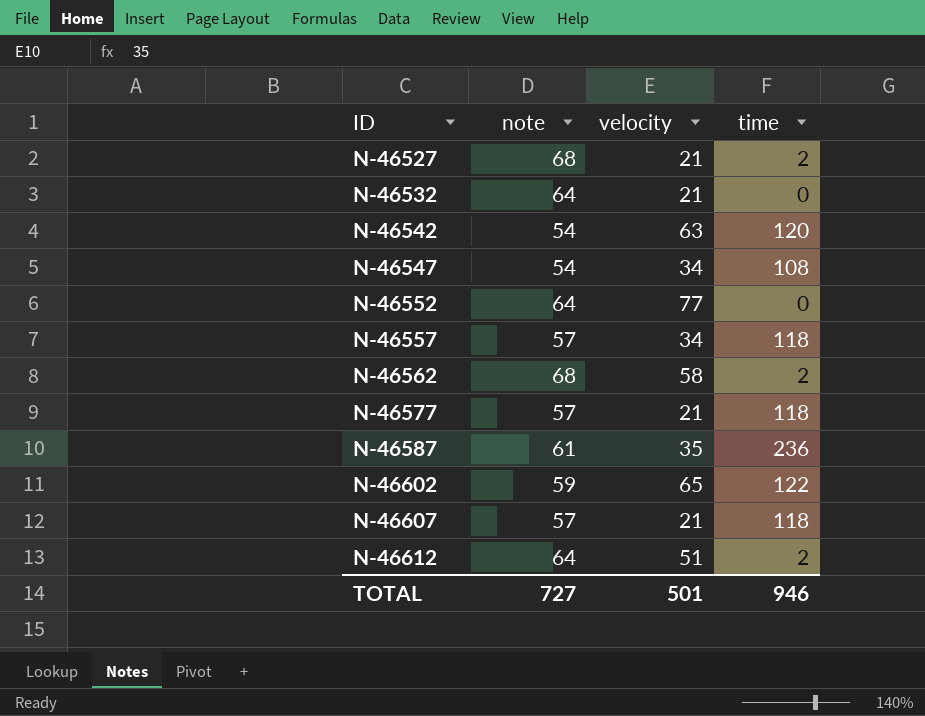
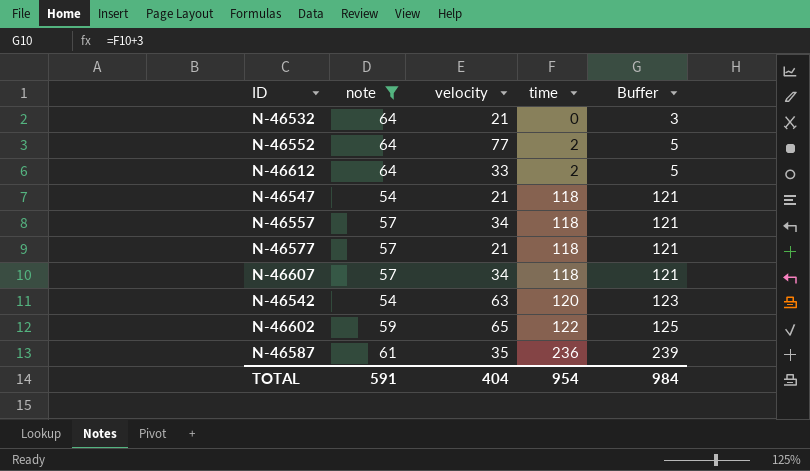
filter: none -> note != 68
row order: ID ascending -> time ascending
column Buffer | formula: none -> [time] + 3
N-46552 | time: 0 -> 2
N-46612 | velocity: 51 -> 33
N-46547 | velocity: 34 -> 21
N-46547 | time: 108 -> 118
N-46607 | velocity: 21 -> 34
TOTAL | note: 727 -> 591
TOTAL | velocity: 501 -> 404
TOTAL | time: 946 -> 954

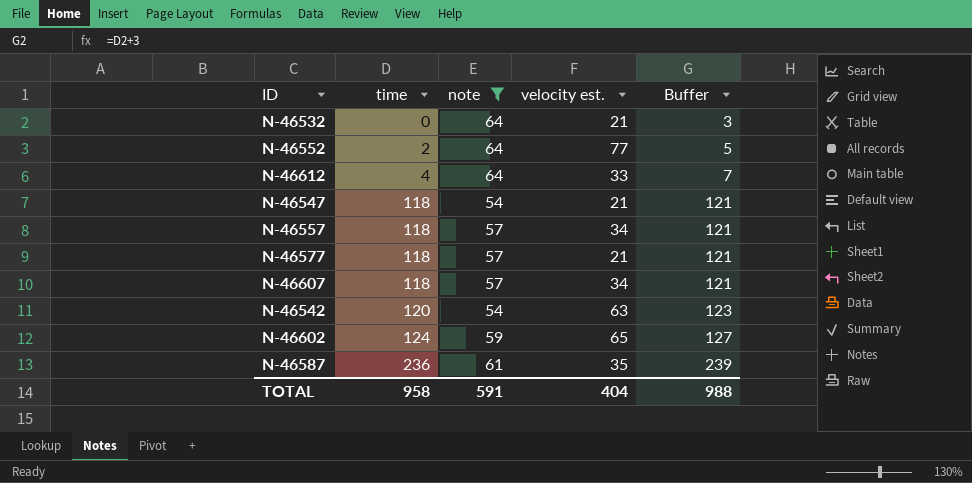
column time | position: 4 -> 2
column name: velocity -> velocity est.
N-46612 | time: 2 -> 4
N-46612 | Buffer: 5 -> 7
N-46602 | time: 122 -> 124
N-46602 | Buffer: 125 -> 127
TOTAL | time: 954 -> 958
TOTAL | Buffer: 984 -> 988

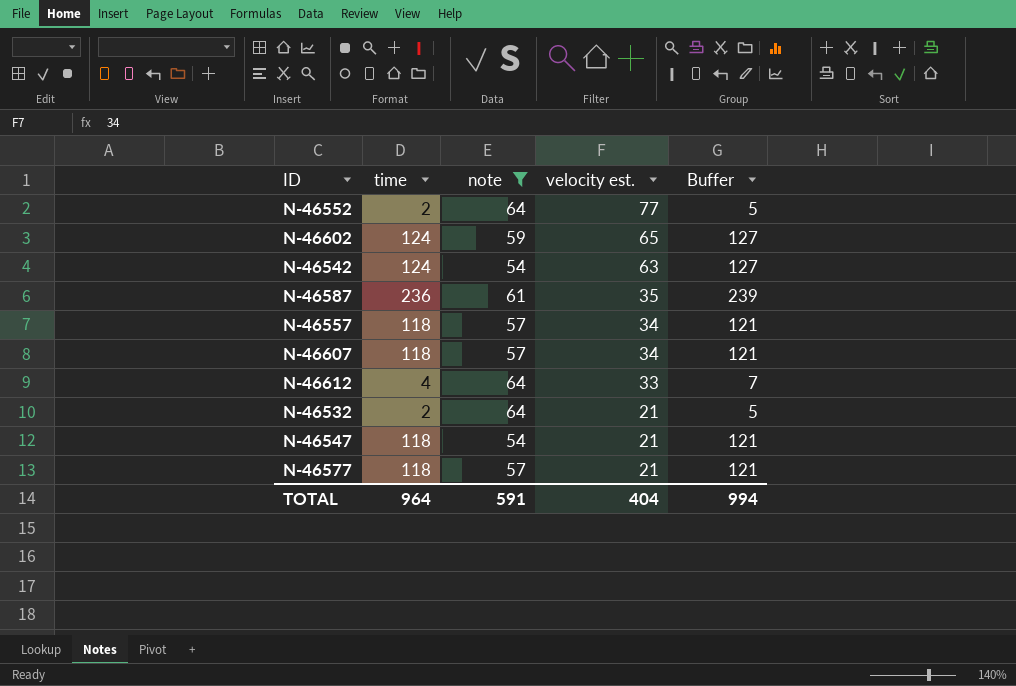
row order: time ascending -> velocity est. descending
N-46542 | time: 120 -> 124
N-46542 | Buffer: 123 -> 127
N-46532 | time: 0 -> 2
N-46532 | Buffer: 3 -> 5
TOTAL | time: 958 -> 964
TOTAL | Buffer: 988 -> 994

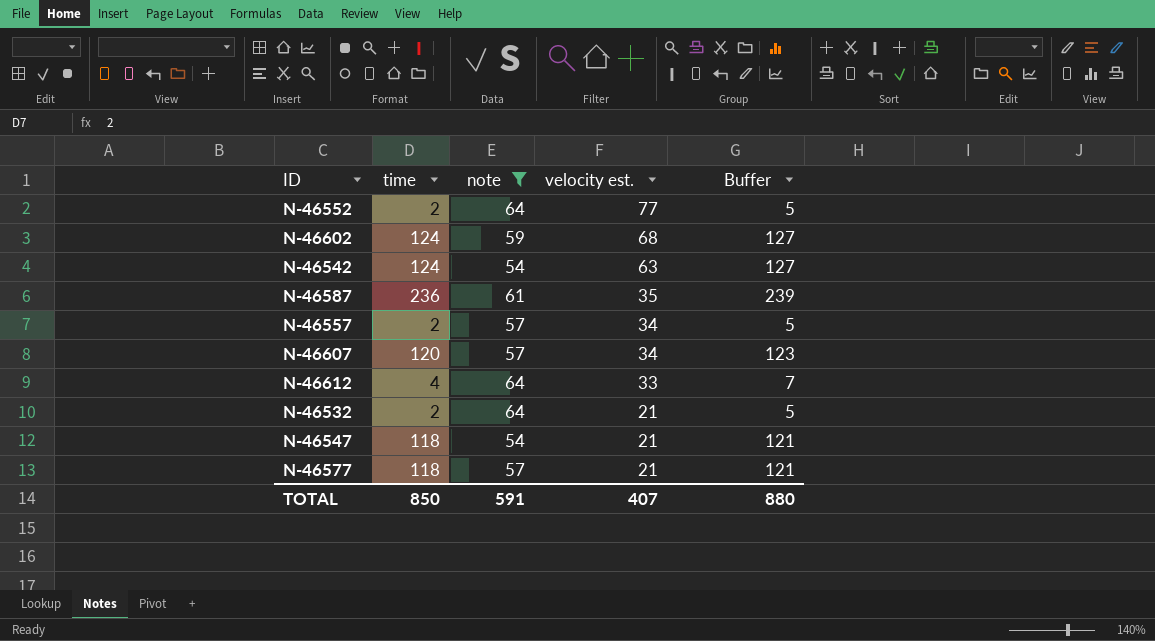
N-46602 | velocity est.: 65 -> 68
N-46557 | time: 118 -> 2
N-46557 | Buffer: 121 -> 5
N-46607 | time: 118 -> 120
N-46607 | Buffer: 121 -> 123
TOTAL | time: 964 -> 850
TOTAL | velocity est.: 404 -> 407
TOTAL | Buffer: 994 -> 880

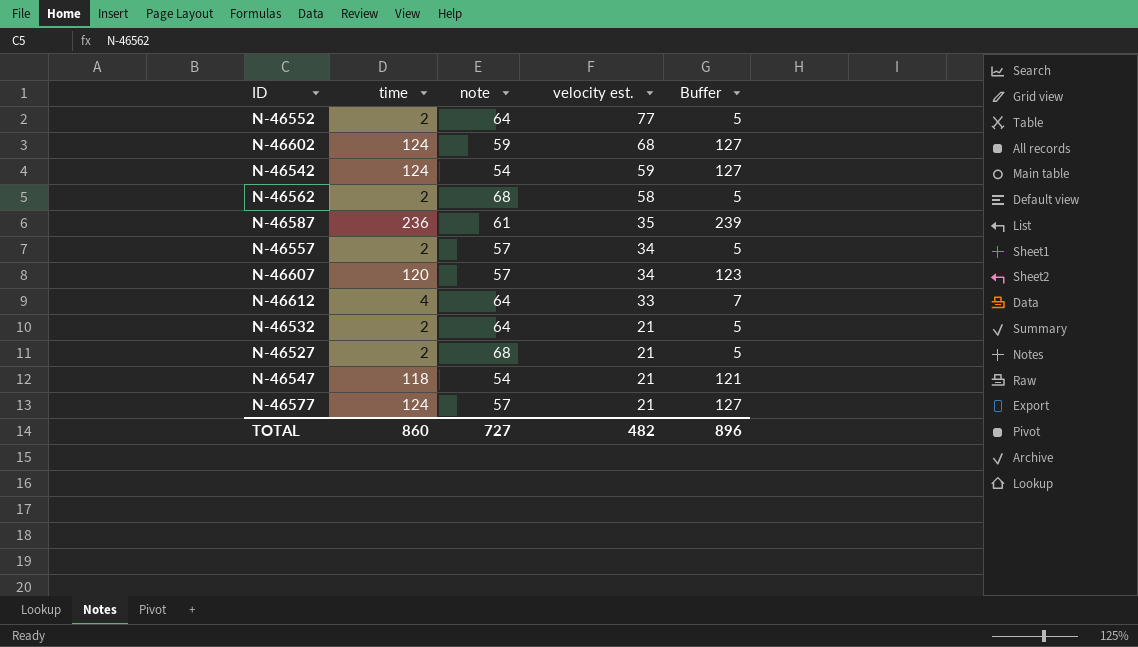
filter: note != 68 -> none
N-46542 | velocity est.: 63 -> 59
N-46577 | time: 118 -> 124
N-46577 | Buffer: 121 -> 127
TOTAL | time: 850 -> 860
TOTAL | note: 591 -> 727
TOTAL | velocity est.: 407 -> 482
TOTAL | Buffer: 880 -> 896

